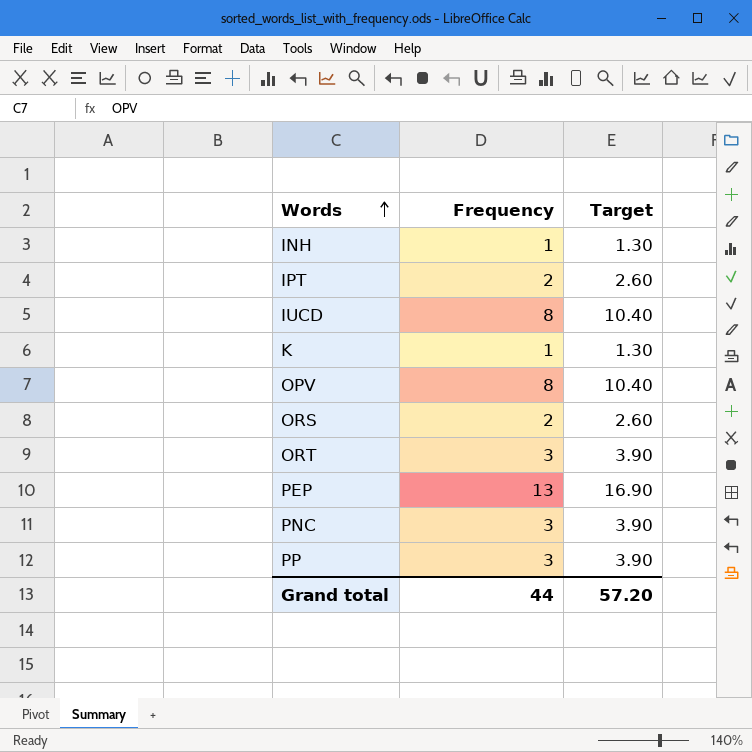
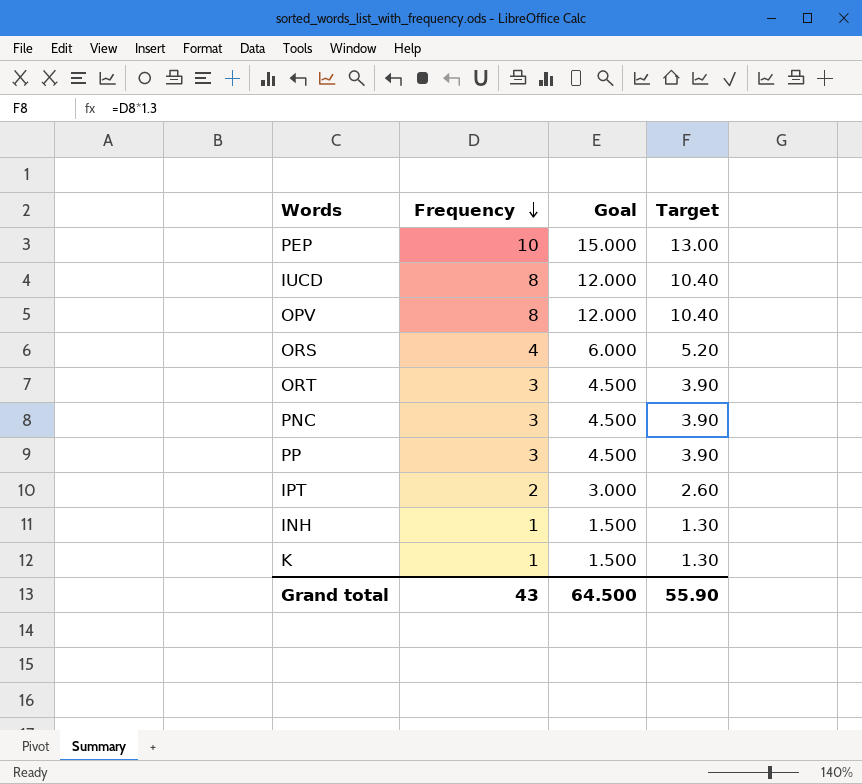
row order: Words ascending -> Frequency descending
column Goal | formula: none -> [Frequency] * 1.5
PEP | Frequency: 13 -> 10
PEP | Target: 16.90 -> 13.00
ORS | Frequency: 2 -> 4
ORS | Target: 2.60 -> 5.20
Grand total | Frequency: 44 -> 43
Grand total | Target: 57.20 -> 55.90

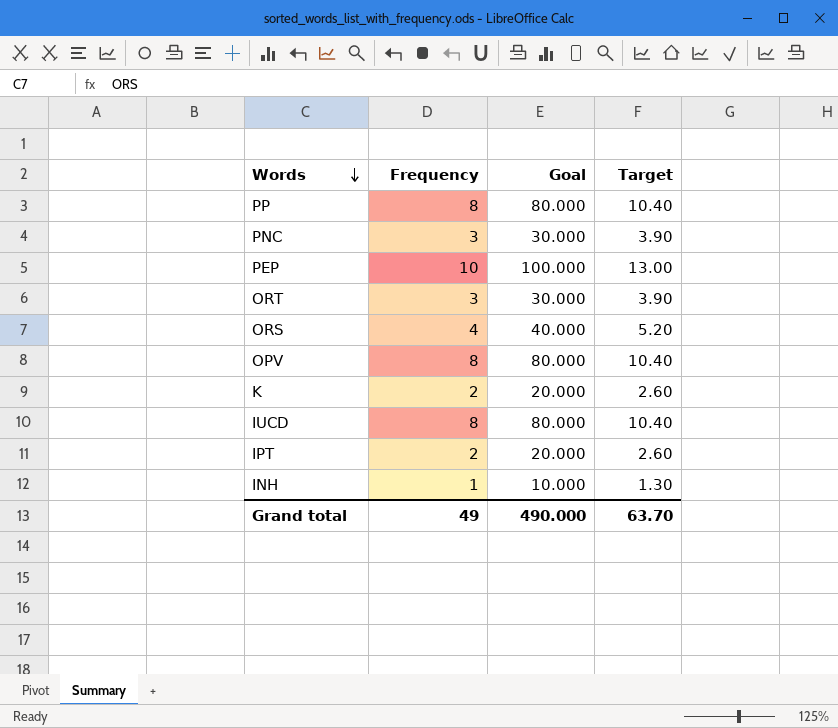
row order: Frequency descending -> Words descending
column Goal | formula: [Frequency] * 1.5 -> [Frequency] * 10
PP | Frequency: 3 -> 8
PP | Target: 3.90 -> 10.40
K | Frequency: 1 -> 2
K | Target: 1.30 -> 2.60
Grand total | Frequency: 43 -> 49
Grand total | Goal: 64.500 -> 490.000
Grand total | Target: 55.90 -> 63.70

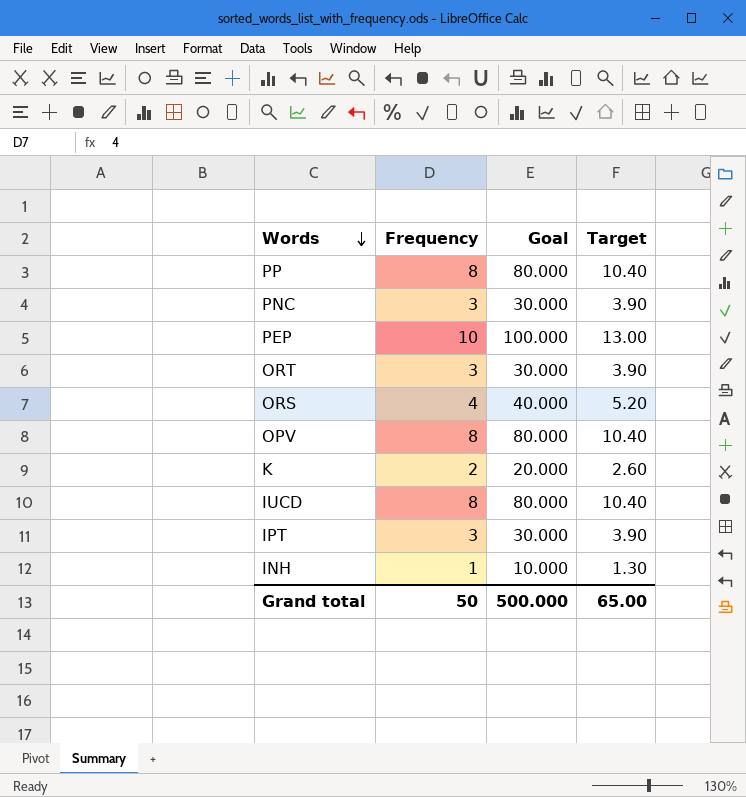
IPT | Frequency: 2 -> 3
IPT | Goal: 20.000 -> 30.000
IPT | Target: 2.60 -> 3.90
Grand total | Frequency: 49 -> 50
Grand total | Goal: 490.000 -> 500.000
Grand total | Target: 63.70 -> 65.00

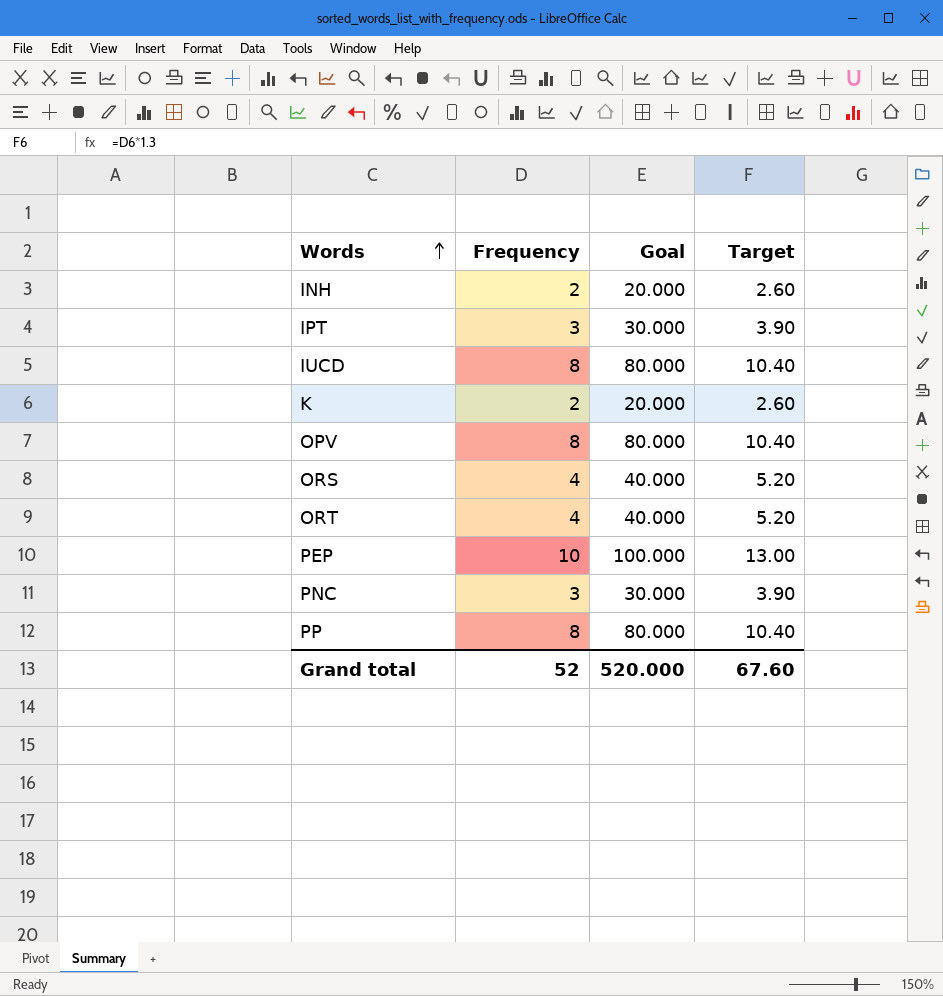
row order: Words descending -> Words ascending
INH | Frequency: 1 -> 2
INH | Goal: 10.000 -> 20.000
INH | Target: 1.30 -> 2.60
ORT | Frequency: 3 -> 4
ORT | Goal: 30.000 -> 40.000
ORT | Target: 3.90 -> 5.20
Grand total | Frequency: 50 -> 52
Grand total | Goal: 500.000 -> 520.000
Grand total | Target: 65.00 -> 67.60

